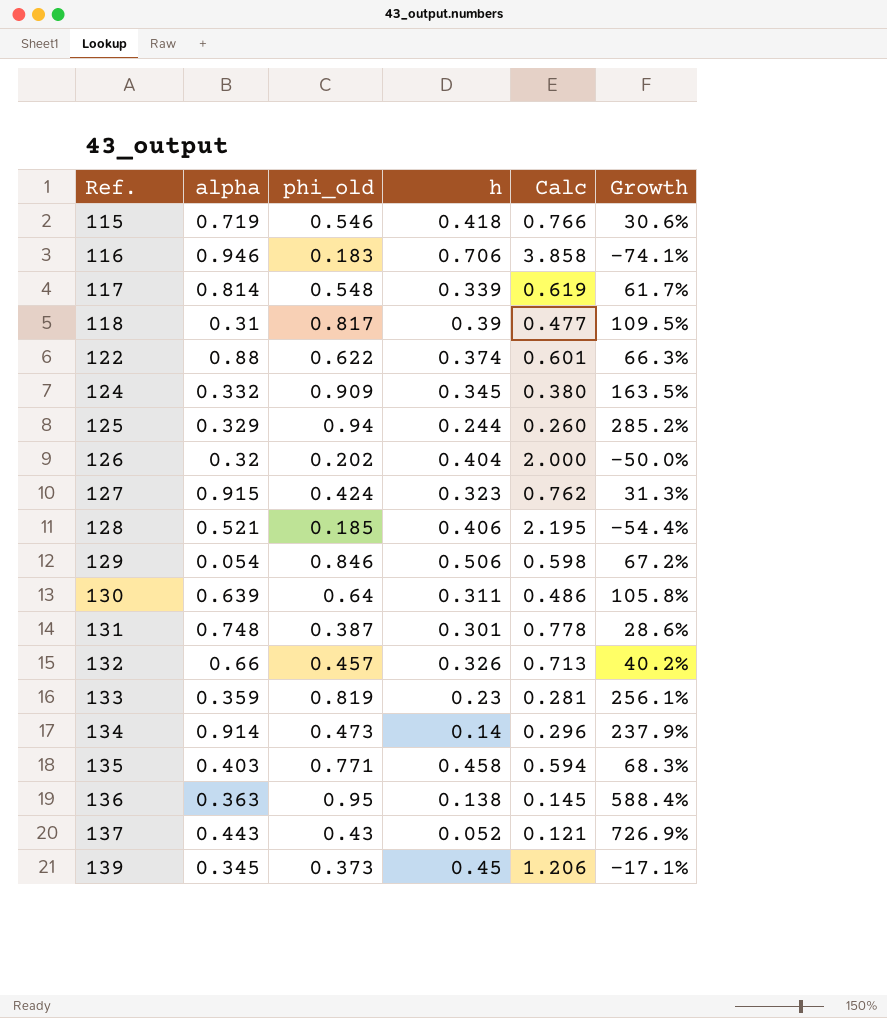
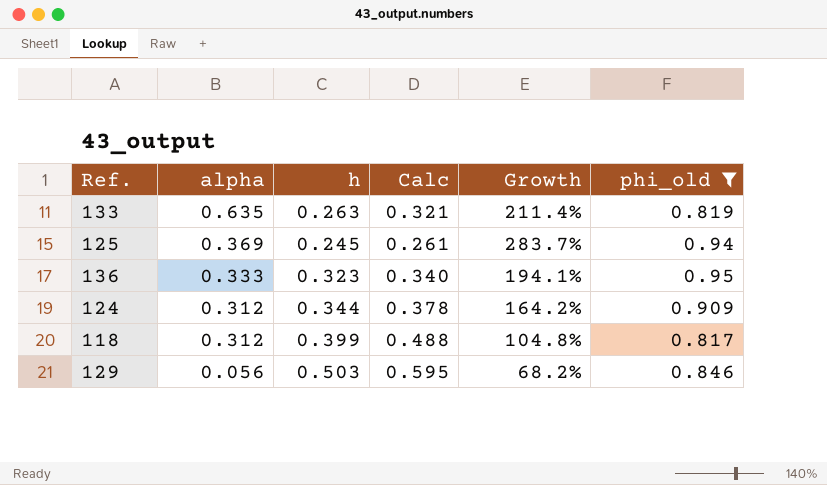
filter: none -> phi_old >= 0.817
row order: Ref. ascending -> alpha descending
column phi_old | position: 3 -> 6
133 | alpha: 0.359 -> 0.635
133 | h: 0.23 -> 0.263
133 | Calc: 0.281 -> 0.321
133 | Growth: 256.1% -> 211.4%
125 | alpha: 0.329 -> 0.369
125 | h: 0.244 -> 0.245
125 | Calc: 0.260 -> 0.261
125 | Growth: 285.2% -> 283.7%
136 | alpha: 0.363 -> 0.333
136 | h: 0.138 -> 0.323
136 | Calc: 0.145 -> 0.340
136 | Growth: 588.4% -> 194.1%
124 | alpha: 0.332 -> 0.312
124 | h: 0.345 -> 0.344
124 | Calc: 0.380 -> 0.378
124 | Growth: 163.5% -> 164.2%
118 | alpha: 0.31 -> 0.312
118 | h: 0.39 -> 0.399
118 | Calc: 0.477 -> 0.488
118 | Growth: 109.5% -> 104.8%
129 | alpha: 0.054 -> 0.056
129 | h: 0.506 -> 0.503
129 | Calc: 0.598 -> 0.595
129 | Growth: 67.2% -> 68.2%

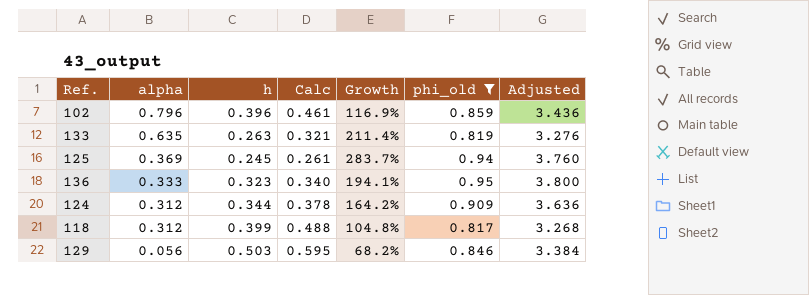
column Adjusted | formula: none -> [phi_old] * 4
row 102: none -> 0.796 | 0.396 | 0.461 | 116.9% | 0.859 | 3.436

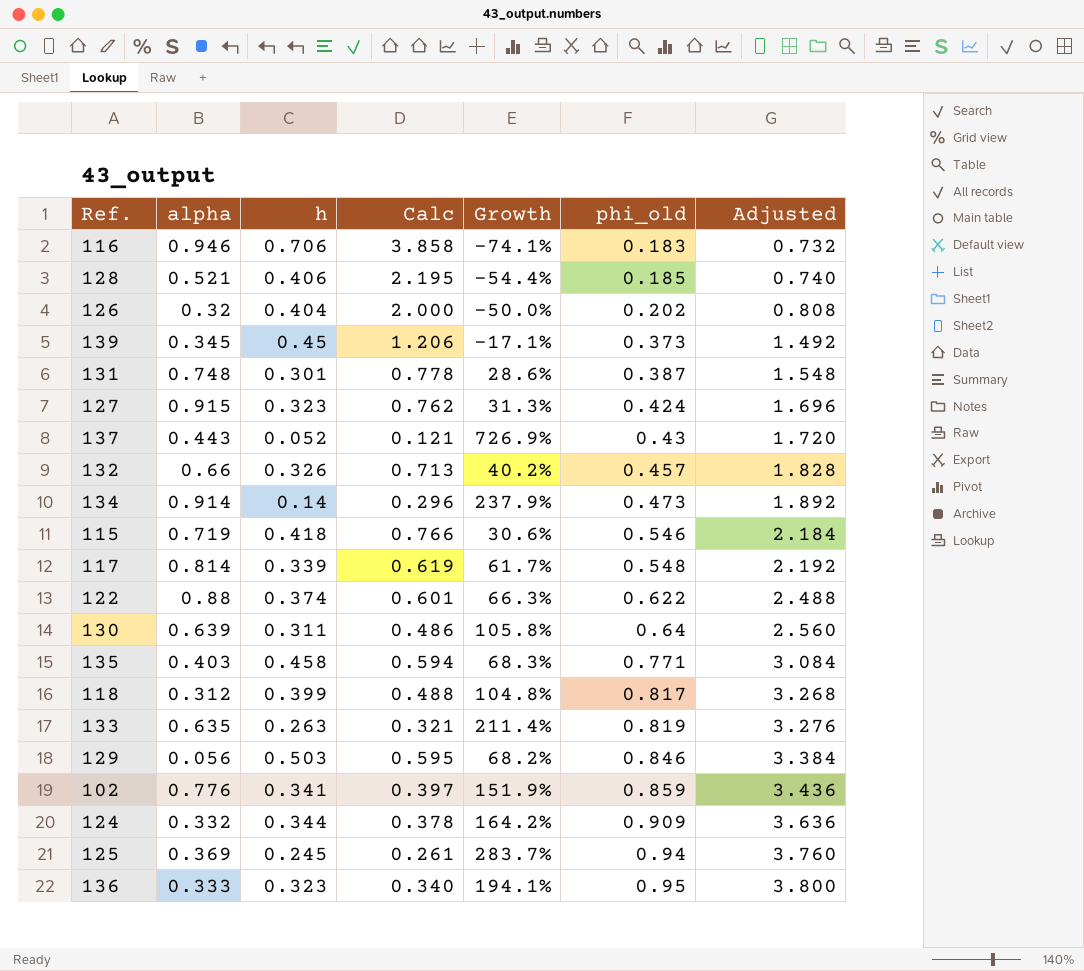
filter: phi_old >= 0.817 -> none
row order: alpha descending -> phi_old ascending
102 | alpha: 0.796 -> 0.776
102 | h: 0.396 -> 0.341
102 | Calc: 0.461 -> 0.397
102 | Growth: 116.9% -> 151.9%
124 | alpha: 0.312 -> 0.332

